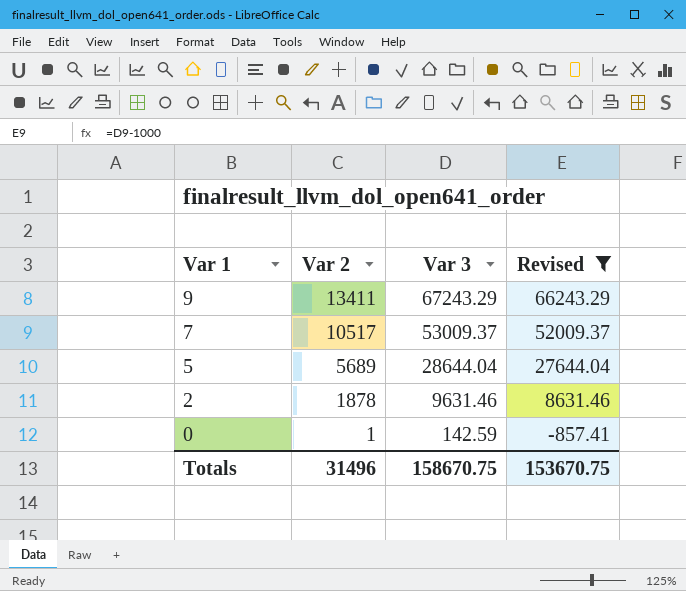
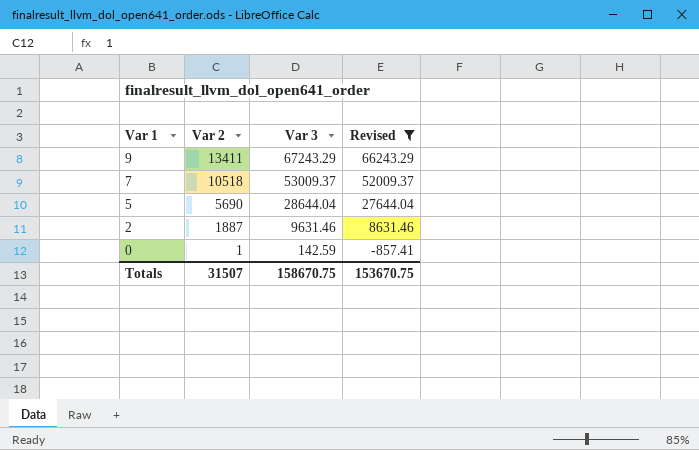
7 | Var 2: 10517 -> 10518
5 | Var 2: 5689 -> 5690
2 | Var 2: 1878 -> 1887
Totals | Var 2: 31496 -> 31507

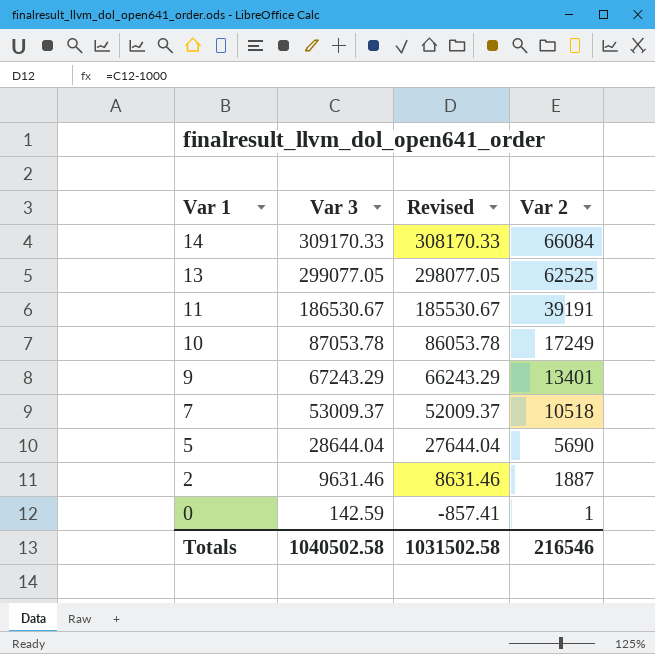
filter: Revised <= 66243.29 -> none
column Var 2 | position: 2 -> 4
9 | Var 2: 13411 -> 13401
Totals | Var 3: 158670.75 -> 1040502.58
Totals | Revised: 153670.75 -> 1031502.58
Totals | Var 2: 31507 -> 216546

